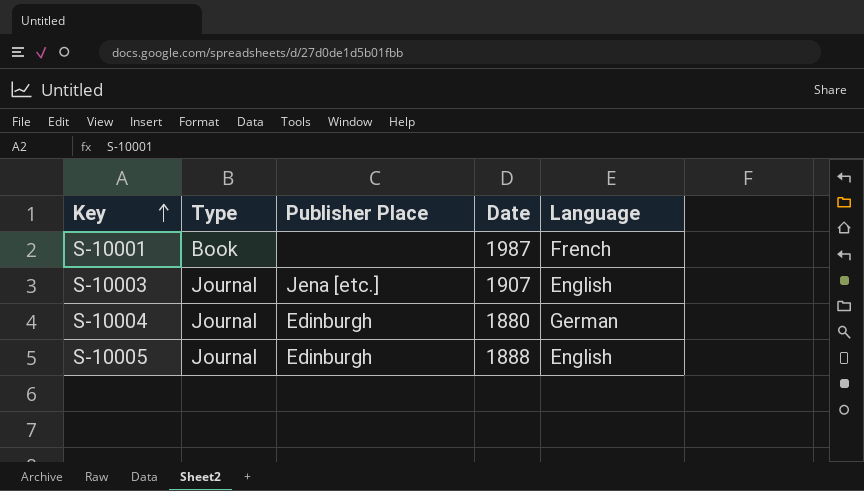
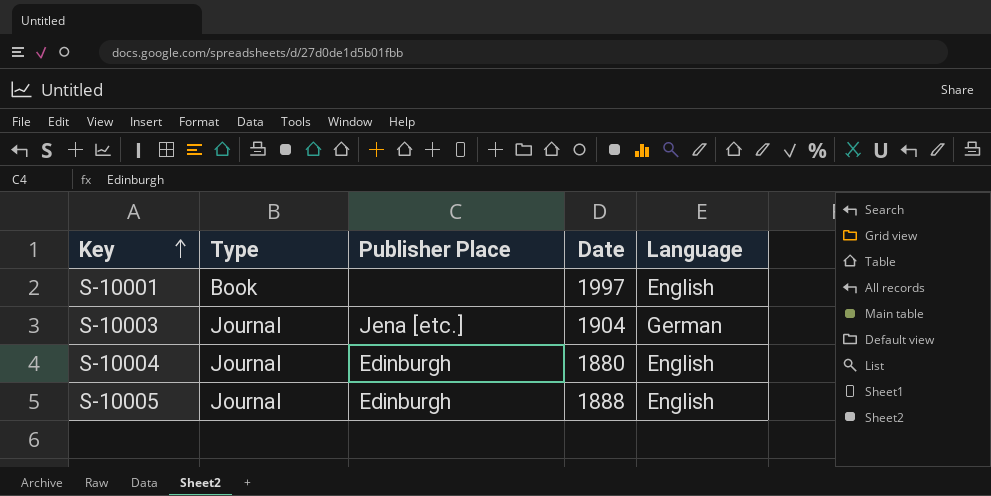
S-10001 | Date: 1987 -> 1997
S-10001 | Language: French -> English
S-10003 | Date: 1907 -> 1904
S-10003 | Language: English -> German
S-10004 | Language: German -> English

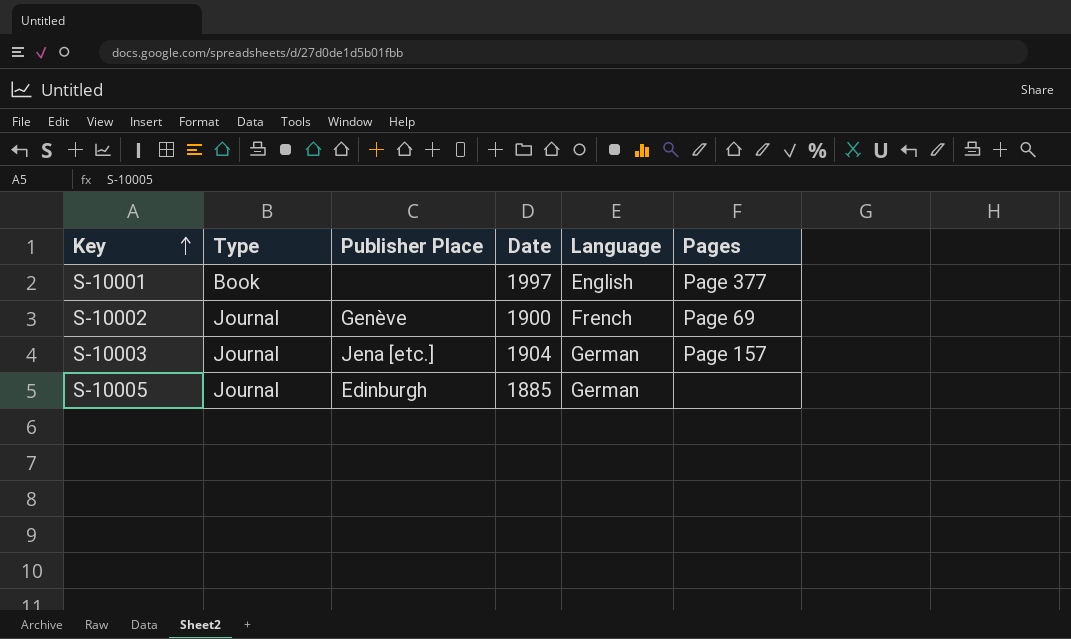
column Pages | position: none -> 6
row S-10004: Journal | Edinburgh | 1880 | English -> none
row S-10002: none -> Journal | Genève | 1900 | French | Page 69
S-10005 | Date: 1888 -> 1885
S-10005 | Language: English -> German

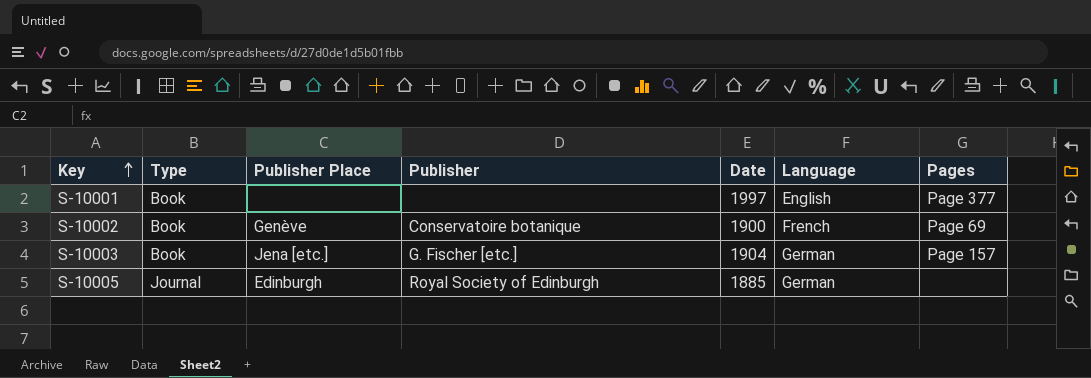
column Publisher | position: none -> 4
S-10002 | Type: Journal -> Book
S-10003 | Type: Journal -> Book

